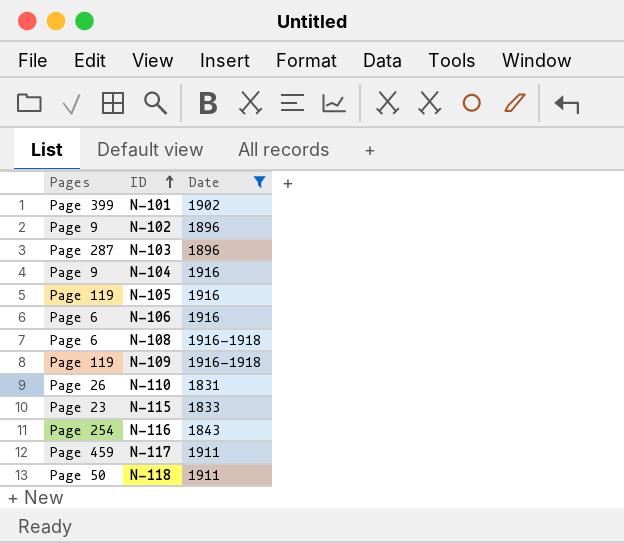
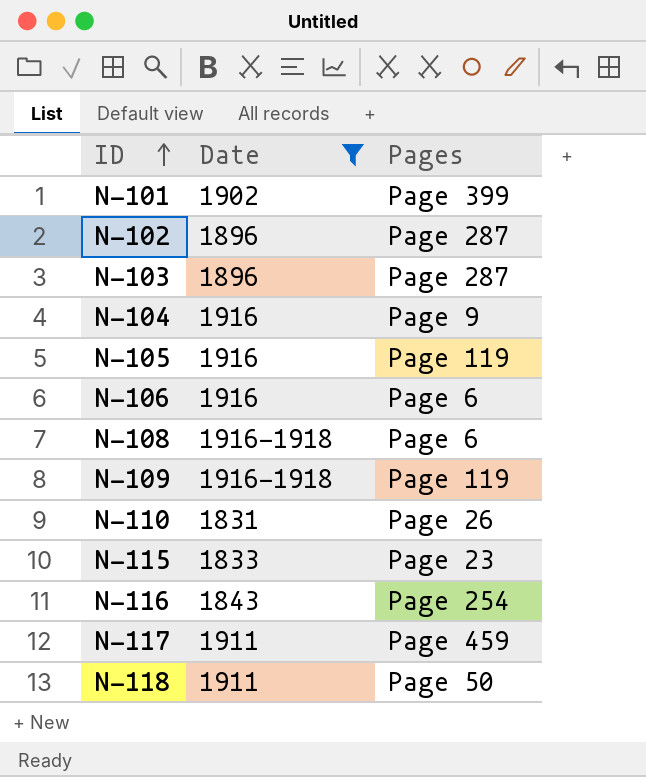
column Pages | position: 1 -> 3
N-102 | Pages: Page 9 -> Page 287

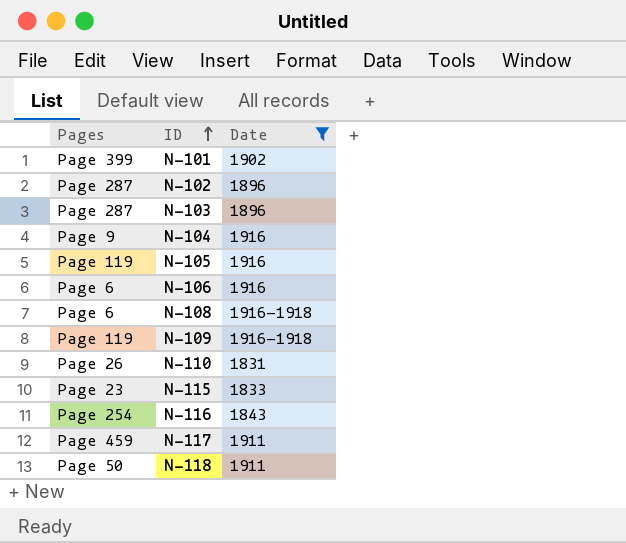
column Pages | position: 3 -> 1

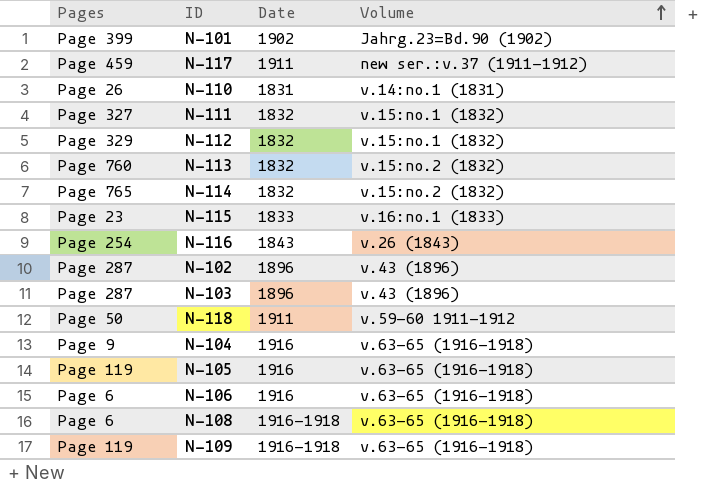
filter: Date != 1832 -> none
row order: ID ascending -> Volume ascending
column Volume | position: none -> 4

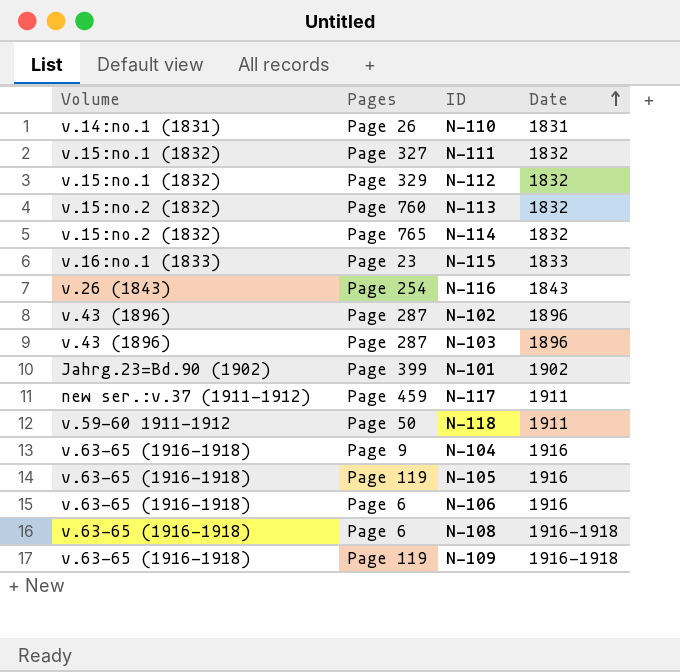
row order: Volume ascending -> Date ascending
column Volume | position: 4 -> 1

